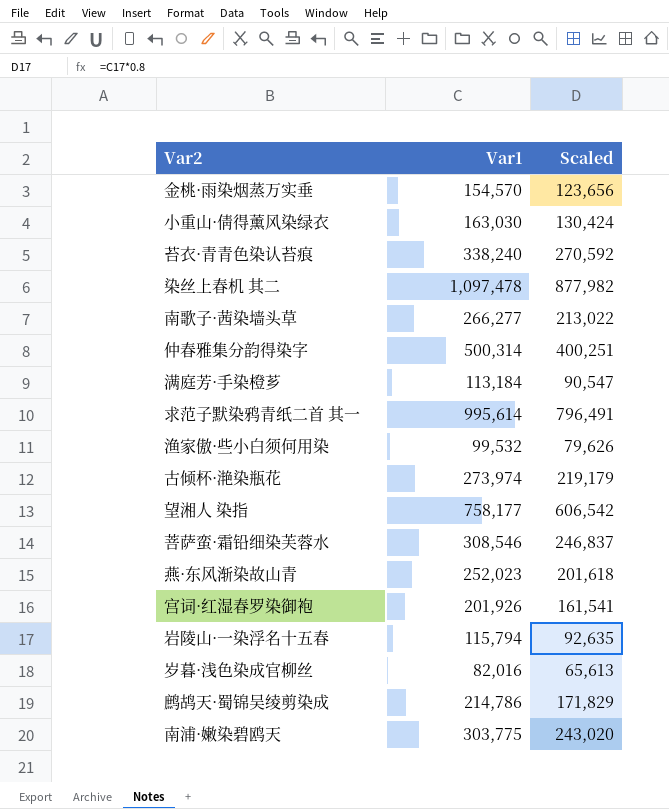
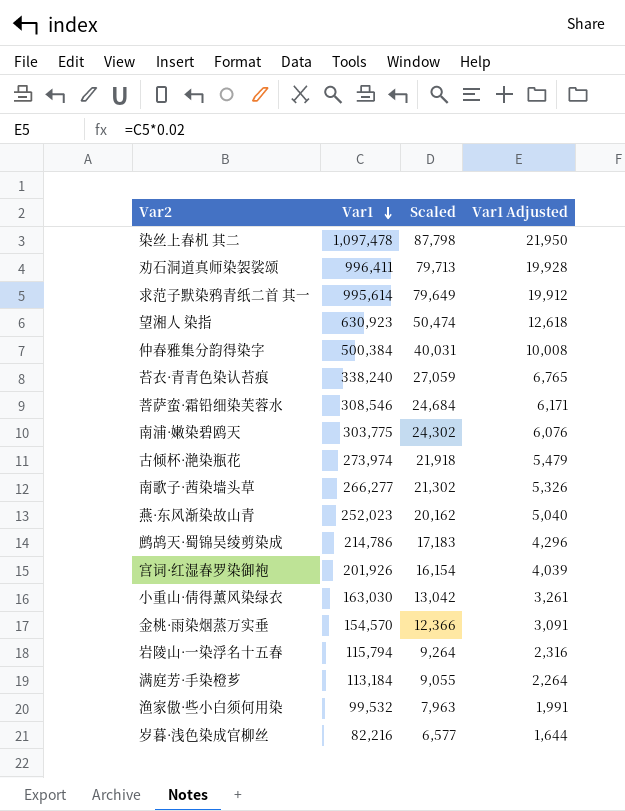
row order: none -> Var1 descending
column Scaled | formula: [Var1] * 0.8 -> [Var1] * 0.08
column Var1 Adjusted | formula: none -> [Var1] * 0.02
row 劝石洞道真师染袈裟颂: none -> 996,411 | 79,713 | 19,928
望湘人 染指 | Var1: 758,177 -> 630,923
仲春雅集分韵得染字 | Var1: 500,314 -> 500,384
岁暮·浅色染成官柳丝 | Var1: 82,016 -> 82,216

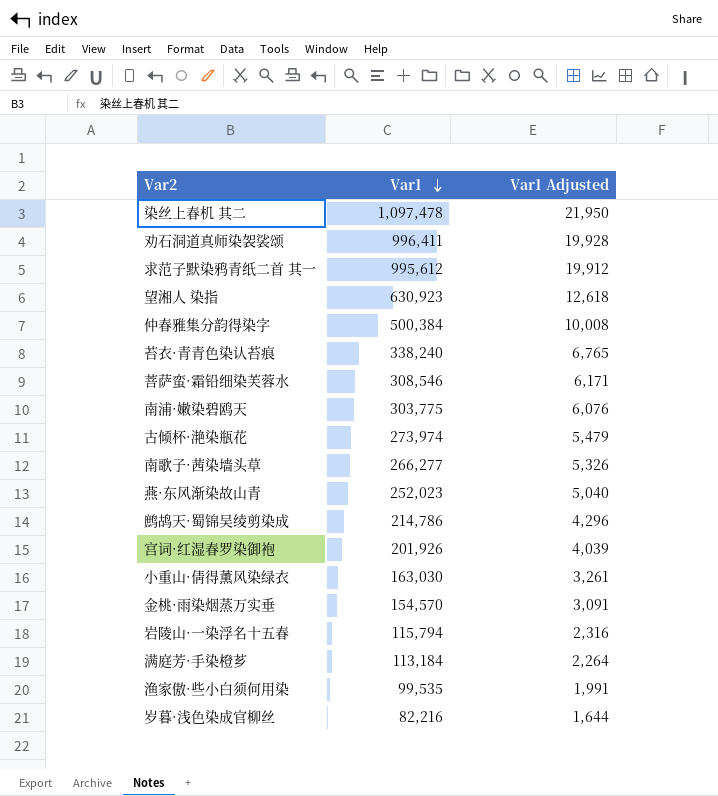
column Scaled | formula: [Var1] * 0.08 -> none
求范子默染鸦青纸二首 其一 | Var1: 995,614 -> 995,612
渔家傲·些小白须何用染 | Var1: 99,532 -> 99,535

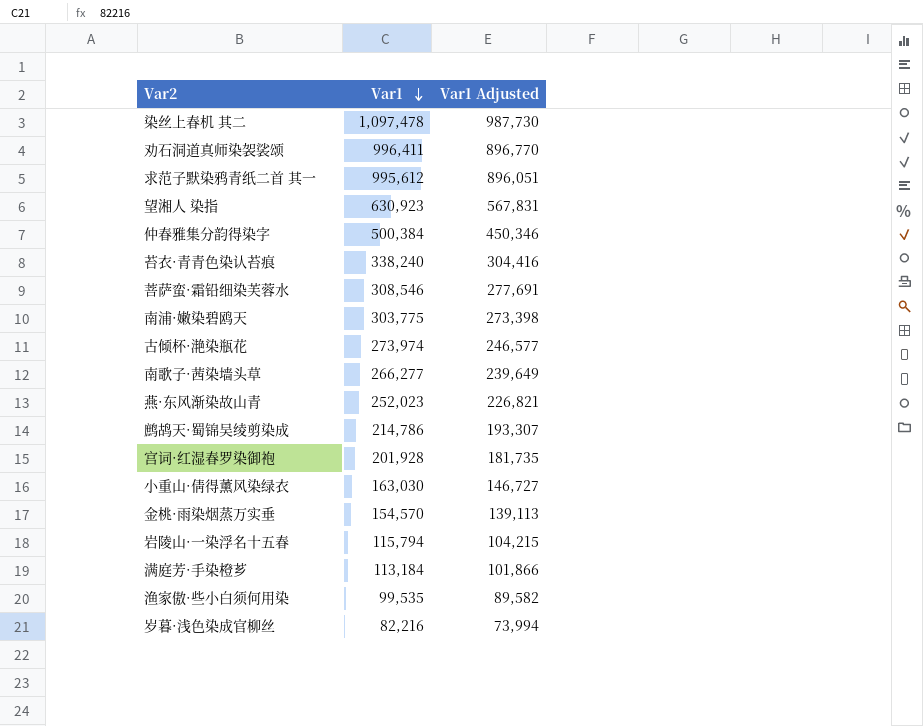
column Var1 Adjusted | formula: [Var1] * 0.02 -> [Var1] * 0.9
宫词·红湿春罗染御袍 | Var1: 201,926 -> 201,928

